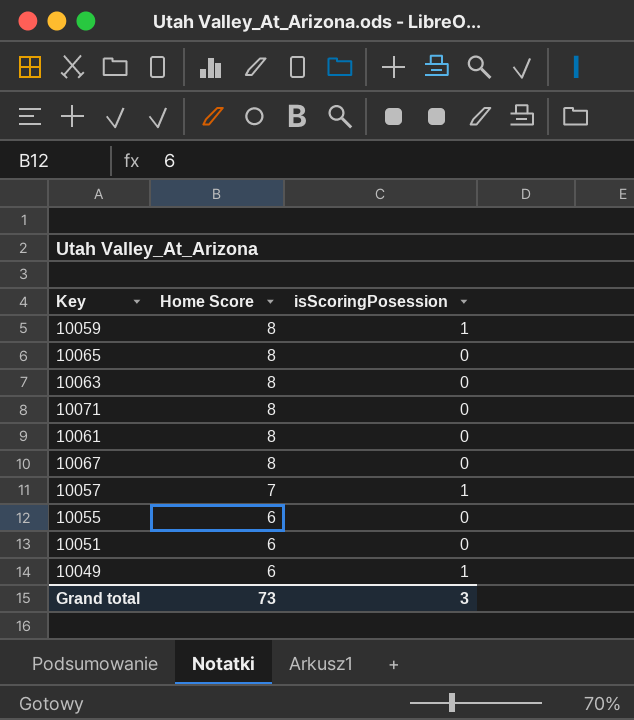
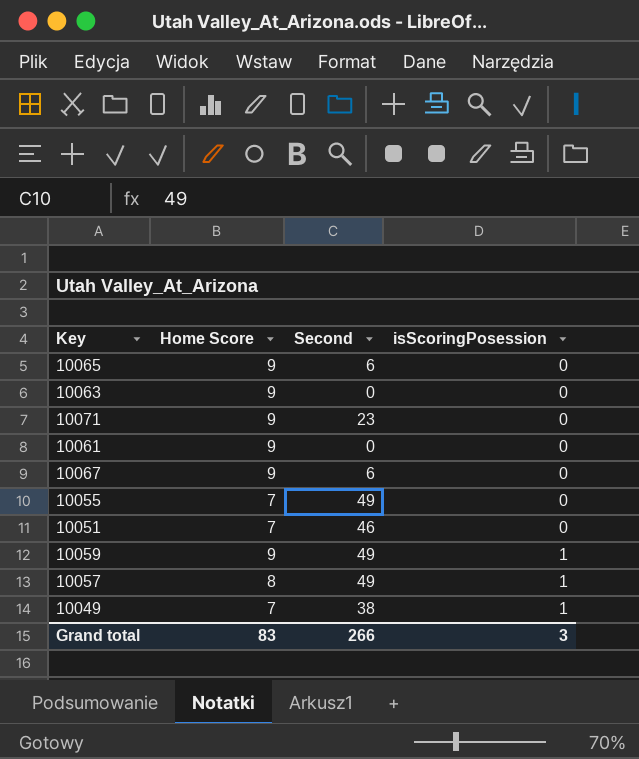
row order: Home Score descending -> isScoringPosession ascending
column Second | position: none -> 3
10065 | Home Score: 8 -> 9
10063 | Home Score: 8 -> 9
10071 | Home Score: 8 -> 9
10061 | Home Score: 8 -> 9
10067 | Home Score: 8 -> 9
10055 | Home Score: 6 -> 7
10051 | Home Score: 6 -> 7
10059 | Home Score: 8 -> 9
10057 | Home Score: 7 -> 8
10049 | Home Score: 6 -> 7
Grand total | Home Score: 73 -> 83

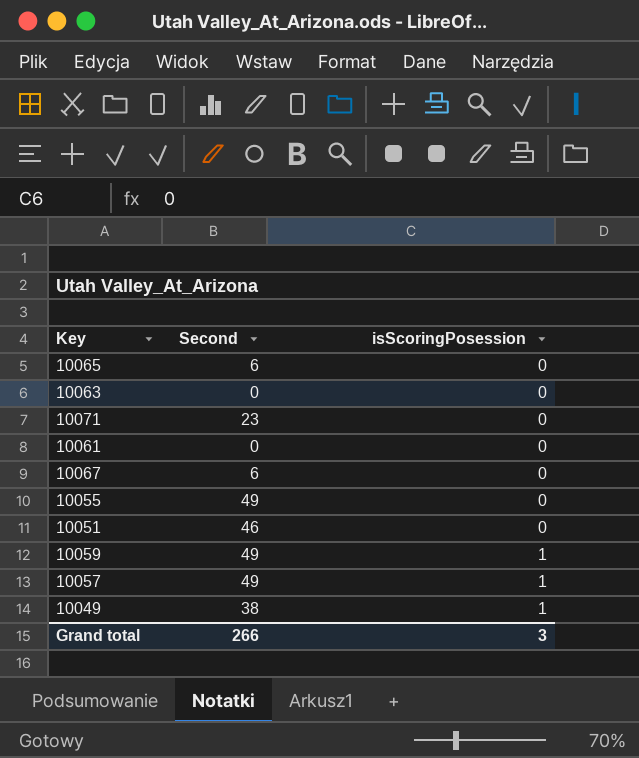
column Home Score | position: 2 -> none

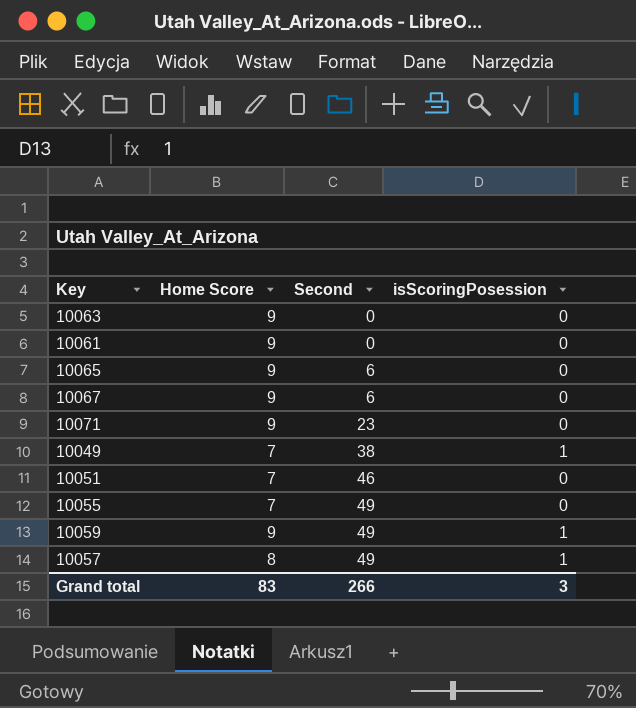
row order: isScoringPosession ascending -> Second ascending
column Home Score | position: none -> 2

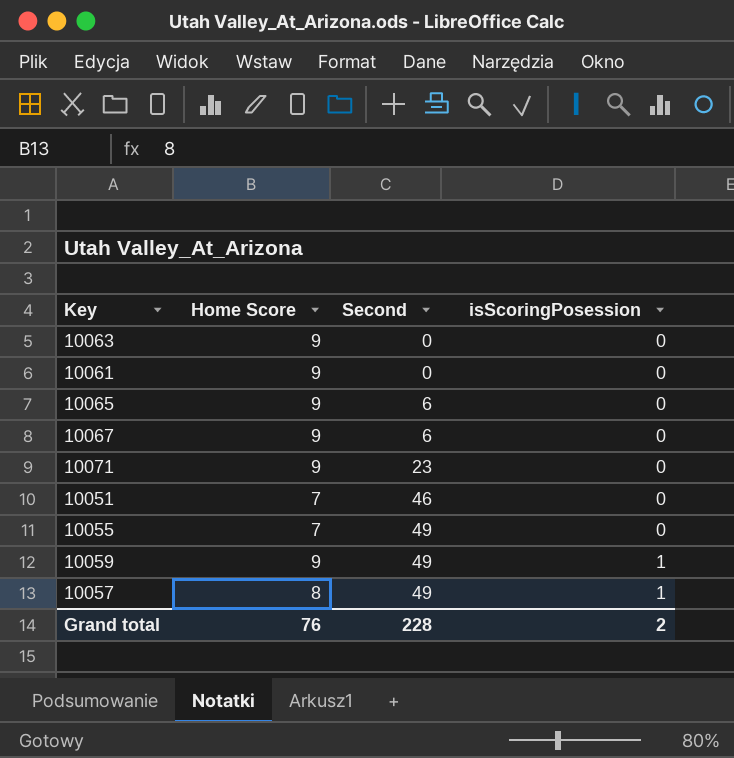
row 10049: 7 | 38 | 1 -> none
Grand total | Home Score: 83 -> 76
Grand total | Second: 266 -> 228
Grand total | isScoringPosession: 3 -> 2

